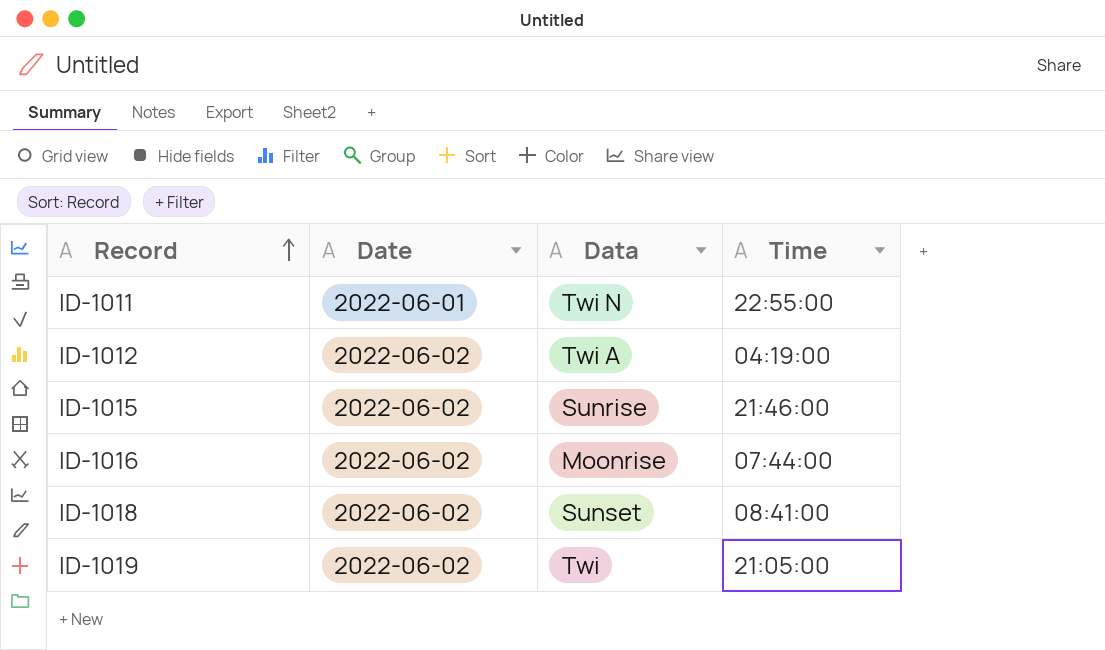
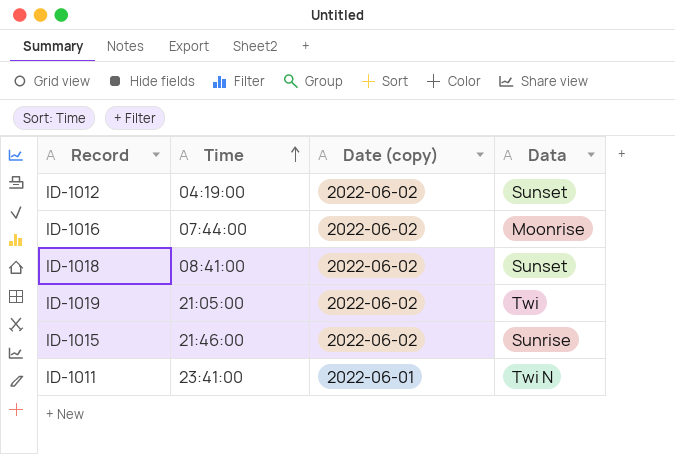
row order: Record ascending -> Time ascending
column Time | position: 4 -> 2
column name: Date -> Date (copy)
ID-1012 | Data: Twi A -> Sunset
ID-1011 | Time: 22:55:00 -> 23:41:00

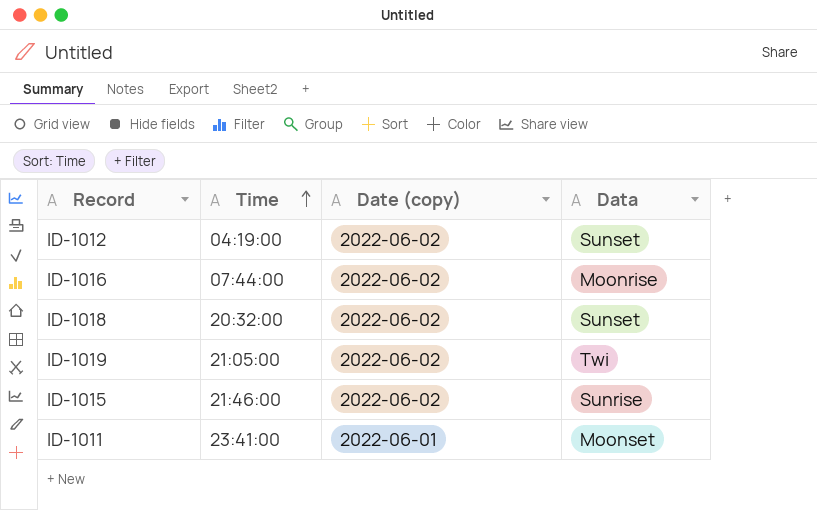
ID-1018 | Time: 08:41:00 -> 20:32:00
ID-1011 | Data: Twi N -> Moonset

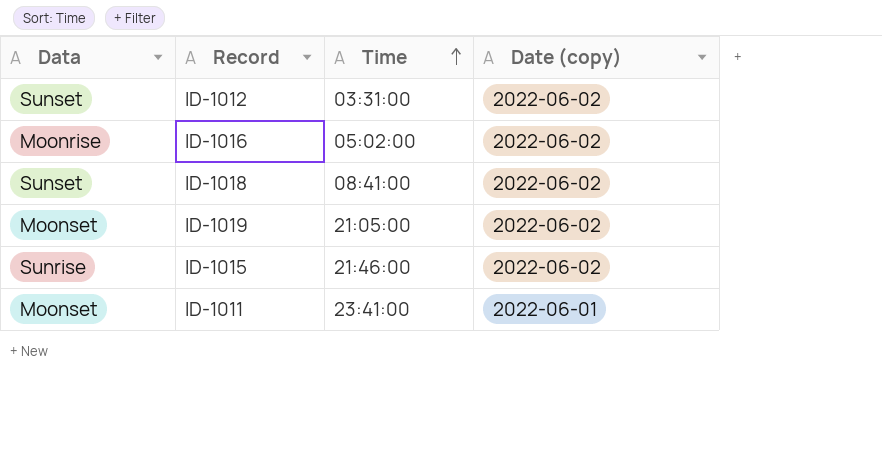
column Data | position: 4 -> 1
ID-1012 | Time: 04:19:00 -> 03:31:00
ID-1016 | Time: 07:44:00 -> 05:02:00
ID-1018 | Time: 20:32:00 -> 08:41:00
ID-1019 | Data: Twi -> Moonset

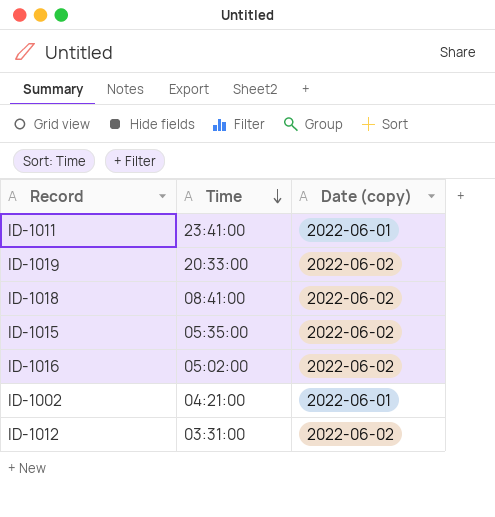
row order: Time ascending -> Time descending
column Data | position: 1 -> none
ID-1019 | Time: 21:05:00 -> 20:33:00
ID-1015 | Time: 21:46:00 -> 05:35:00
row ID-1002: none -> 04:21:00 | 2022-06-01

